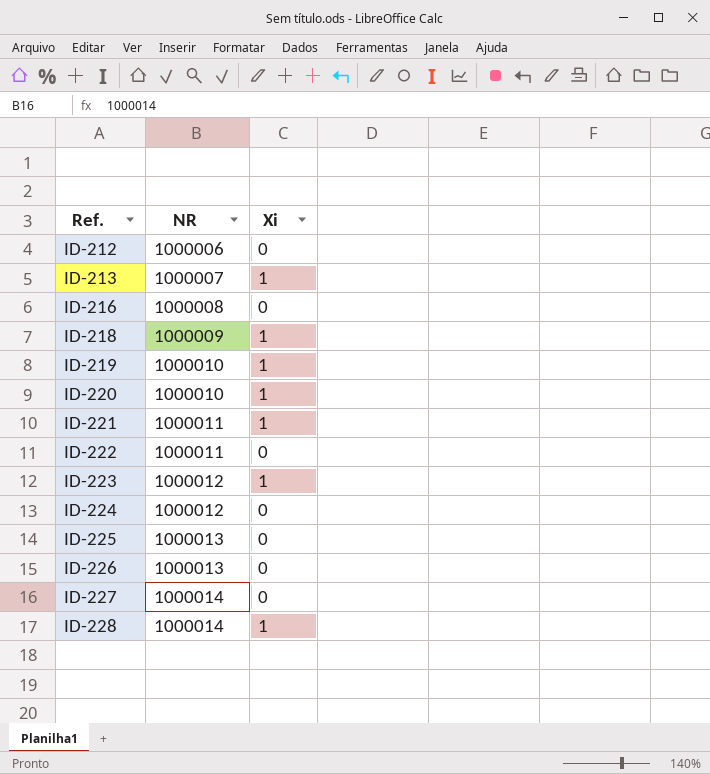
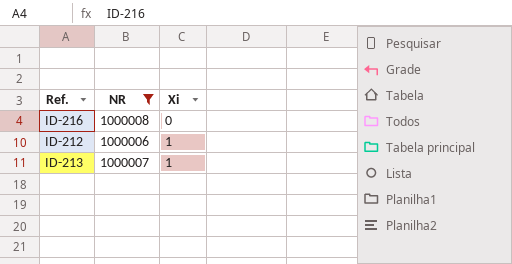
filter: none -> NR <= 1000008
row order: Ref. ascending -> Xi ascending
ID-212 | Xi: 0 -> 1

